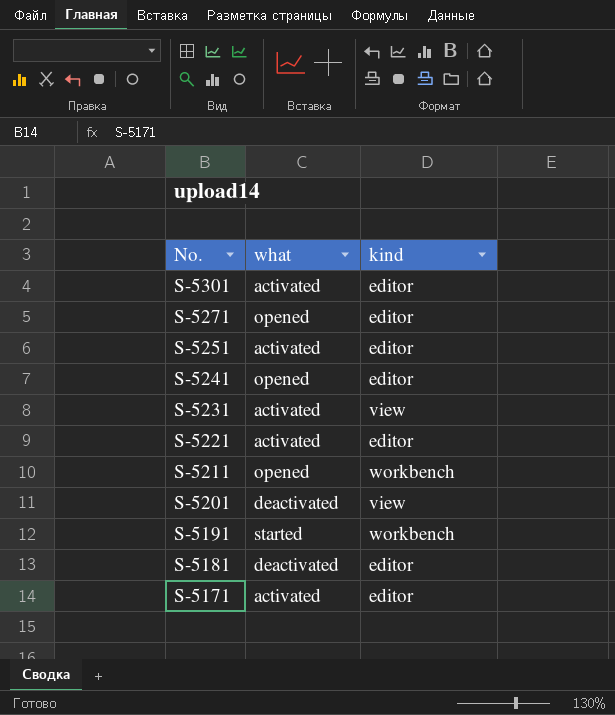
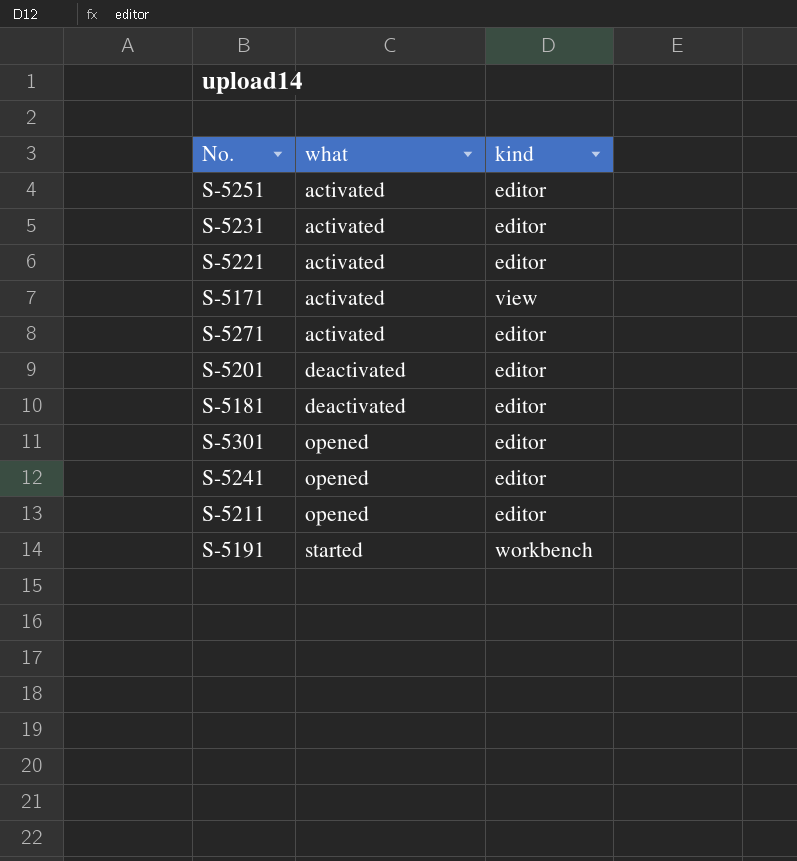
row order: No. descending -> what ascending
S-5231 | kind: view -> editor
S-5171 | kind: editor -> view
S-5271 | what: opened -> activated
S-5201 | kind: view -> editor
S-5301 | what: activated -> opened
S-5211 | kind: workbench -> editor

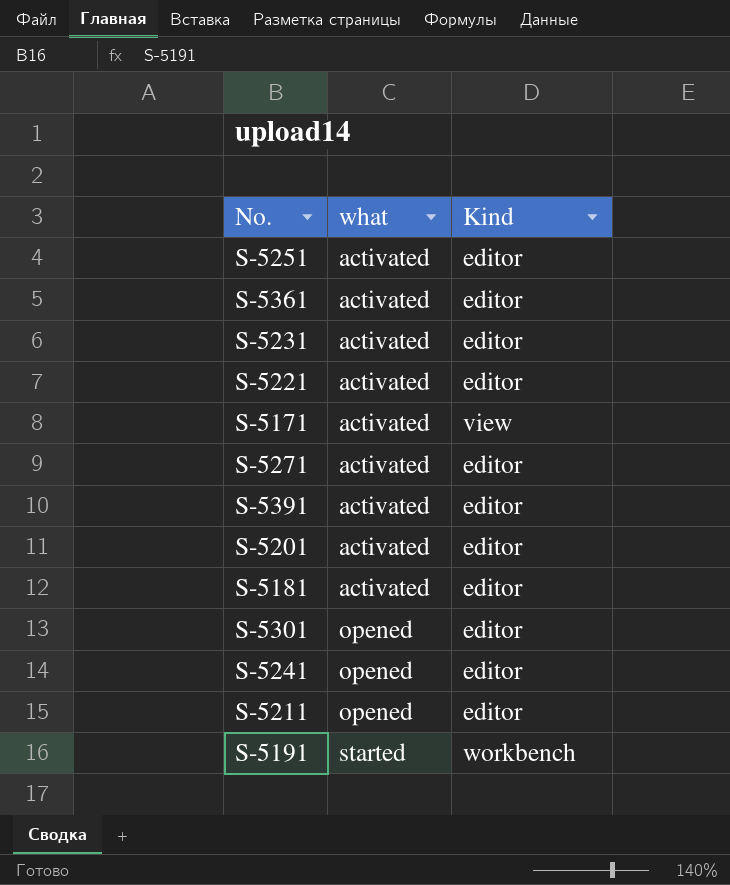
column name: kind -> Kind
row S-5361: none -> activated | editor
row S-5391: none -> activated | editor
S-5201 | what: deactivated -> activated
S-5181 | what: deactivated -> activated

